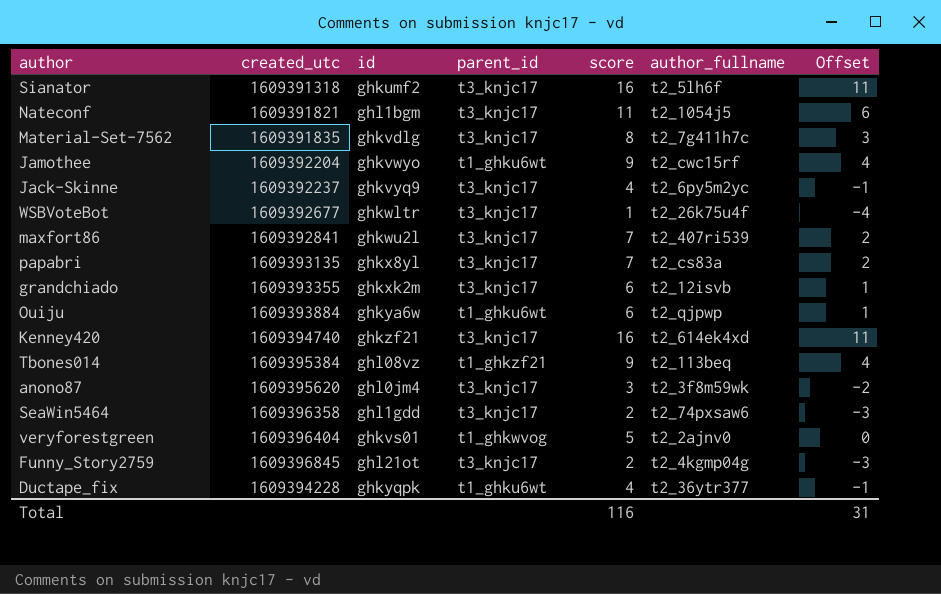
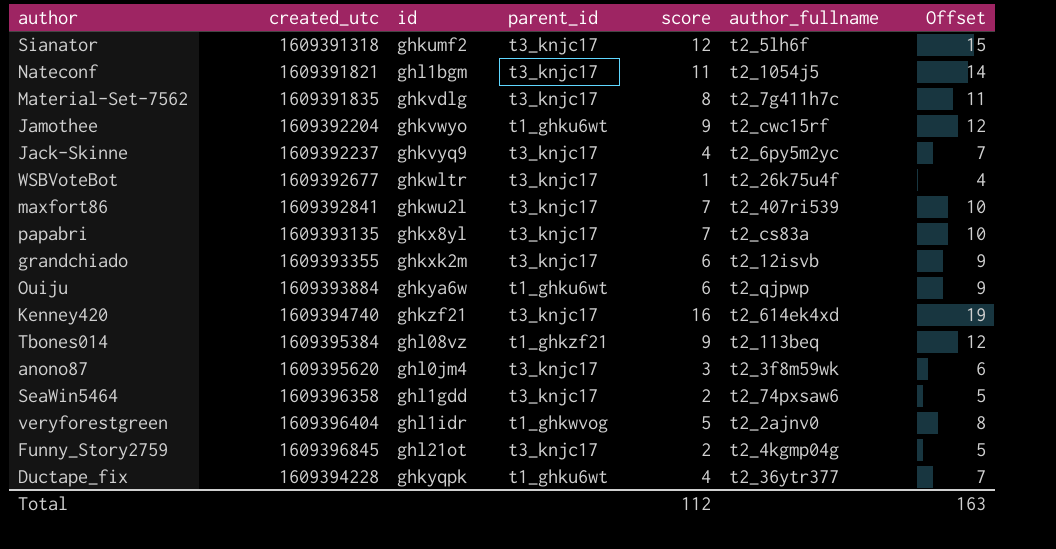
column Offset | formula: [score] - 5 -> [score] + 3
Sianator | score: 16 -> 12
veryforestgreen | id: ghkvs01 -> ghl1idr
Total | score: 116 -> 112
Total | Offset: 31 -> 163

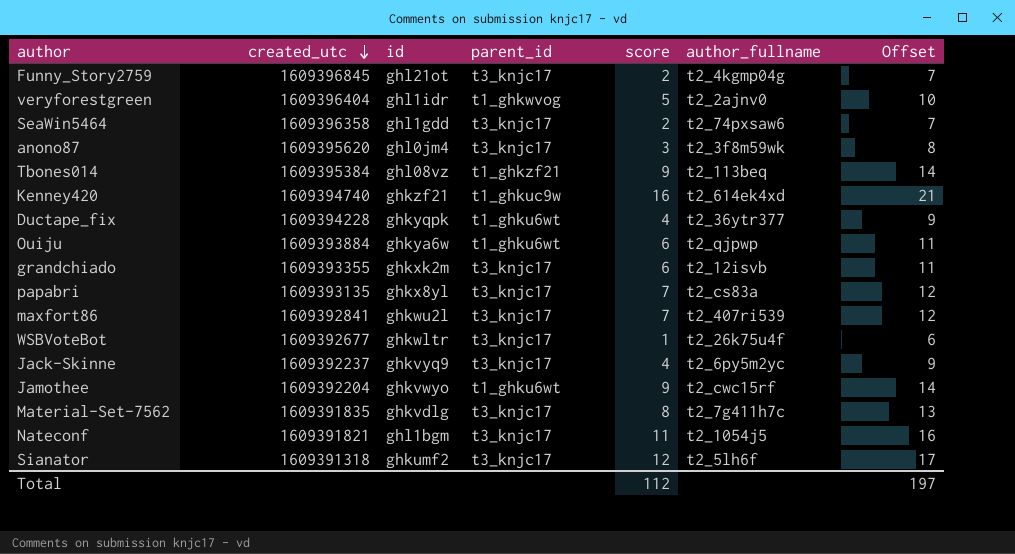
row order: none -> created_utc descending
column Offset | formula: [score] + 3 -> [score] + 5
Kenney420 | parent_id: t3_knjc17 -> t1_ghkuc9w
Total | Offset: 163 -> 197

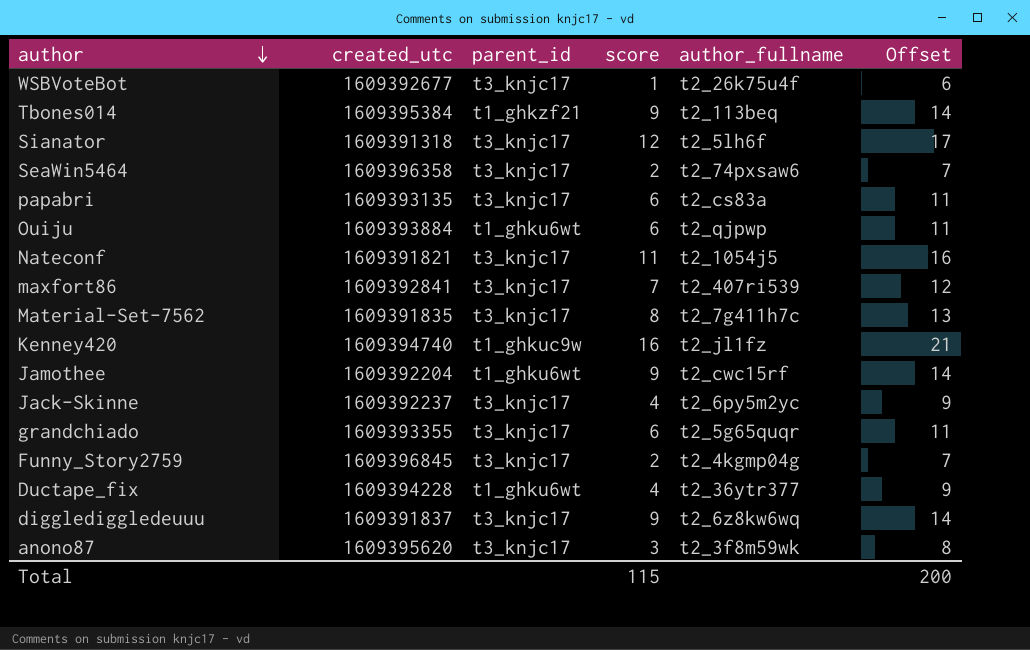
row order: created_utc descending -> author descending
column id | position: 3 -> none
row veryforestgreen: 1609396404 | ghl1idr | t1_ghkwvog | 5 | t2_2ajnv0 | 10 -> none
papabri | score: 7 -> 6
papabri | Offset: 12 -> 11
Kenney420 | author_fullname: t2_614ek4xd -> t2_jl1fz
grandchiado | author_fullname: t2_12isvb -> t2_5g65quqr
row digglediggledeuuu: none -> 1609391837 | t3_knjc17 | 9 | t2_6z8kw6wq | 14
Total | score: 112 -> 115
Total | Offset: 197 -> 200

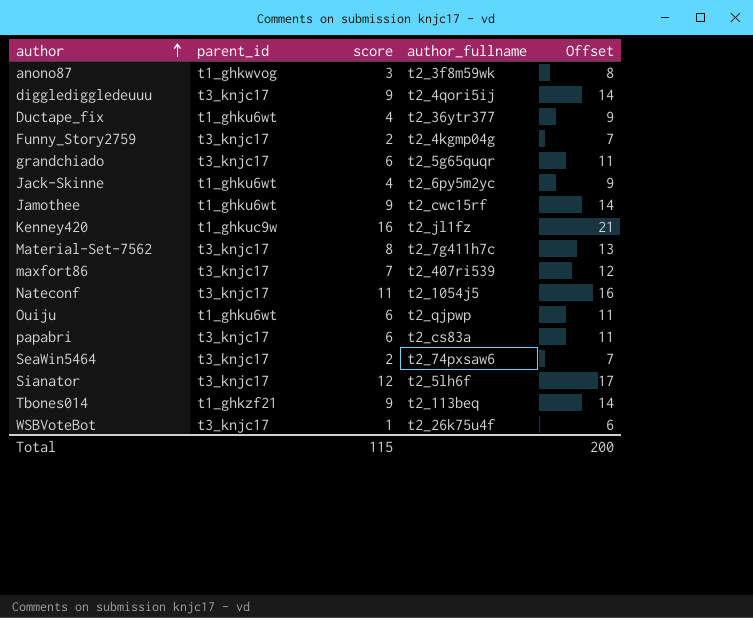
row order: author descending -> author ascending
column created_utc | position: 2 -> none
anono87 | parent_id: t3_knjc17 -> t1_ghkwvog
digglediggledeuuu | author_fullname: t2_6z8kw6wq -> t2_4qori5ij
Jack-Skinne | parent_id: t3_knjc17 -> t1_ghku6wt

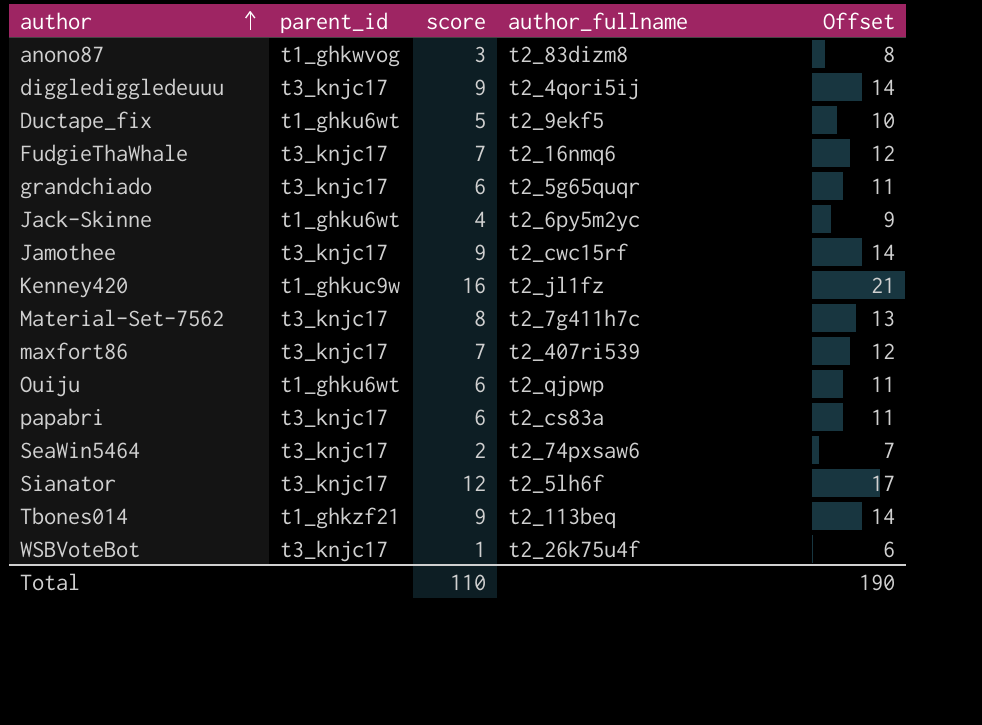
row Funny_Story2759: t3_knjc17 | 2 | t2_4kgmp04g | 7 -> none
row Nateconf: t3_knjc17 | 11 | t2_1054j5 | 16 -> none
anono87 | author_fullname: t2_3f8m59wk -> t2_83dizm8
Ductape_fix | score: 4 -> 5
Ductape_fix | author_fullname: t2_36ytr377 -> t2_9ekf5
Ductape_fix | Offset: 9 -> 10
row FudgieThaWhale: none -> t3_knjc17 | 7 | t2_16nmq6 | 12
Jamothee | parent_id: t1_ghku6wt -> t3_knjc17
Total | score: 115 -> 110
Total | Offset: 200 -> 190

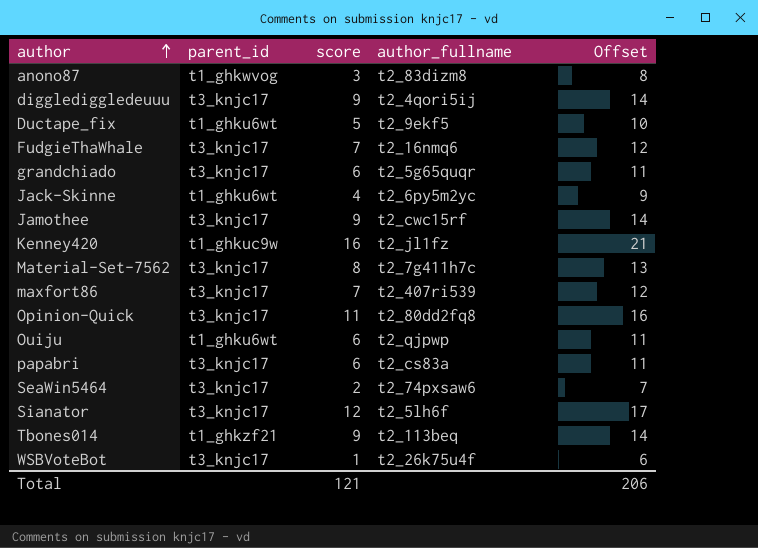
row Opinion-Quick: none -> t3_knjc17 | 11 | t2_80dd2fq8 | 16
Total | score: 110 -> 121
Total | Offset: 190 -> 206

